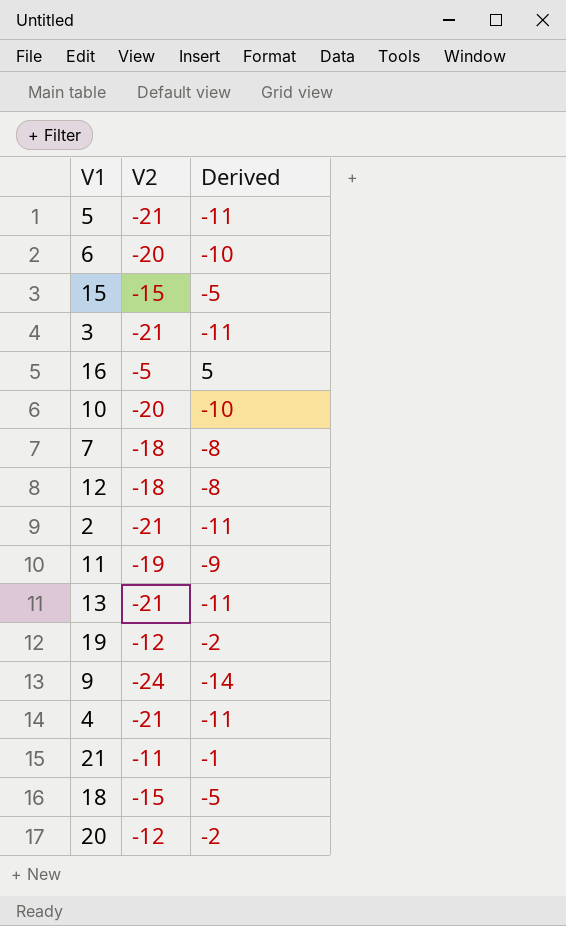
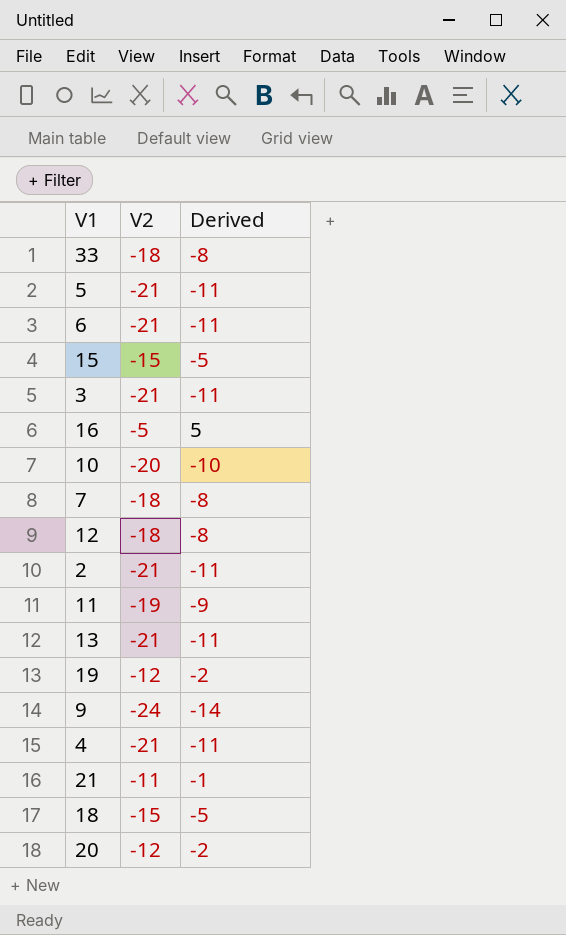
row 33: none -> -18 | -8
6 | V2: -20 -> -21
6 | Derived: -10 -> -11

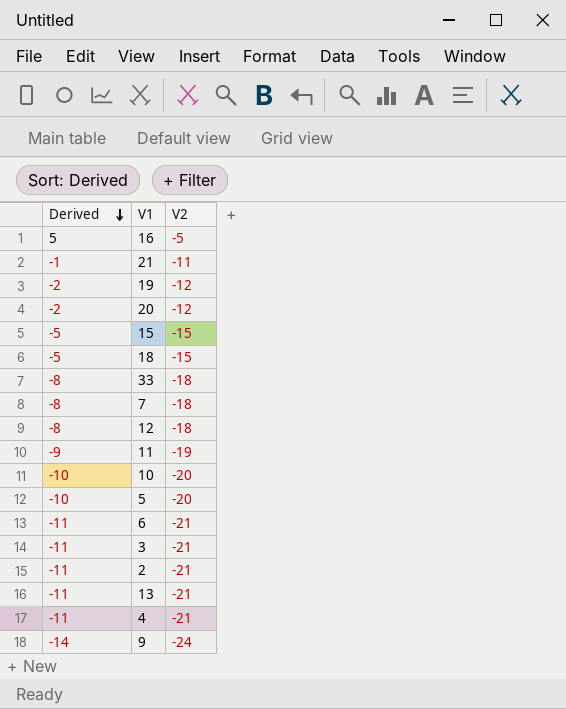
row order: none -> Derived descending
column Derived | position: 3 -> 1
5 | Derived: -11 -> -10
5 | V2: -21 -> -20

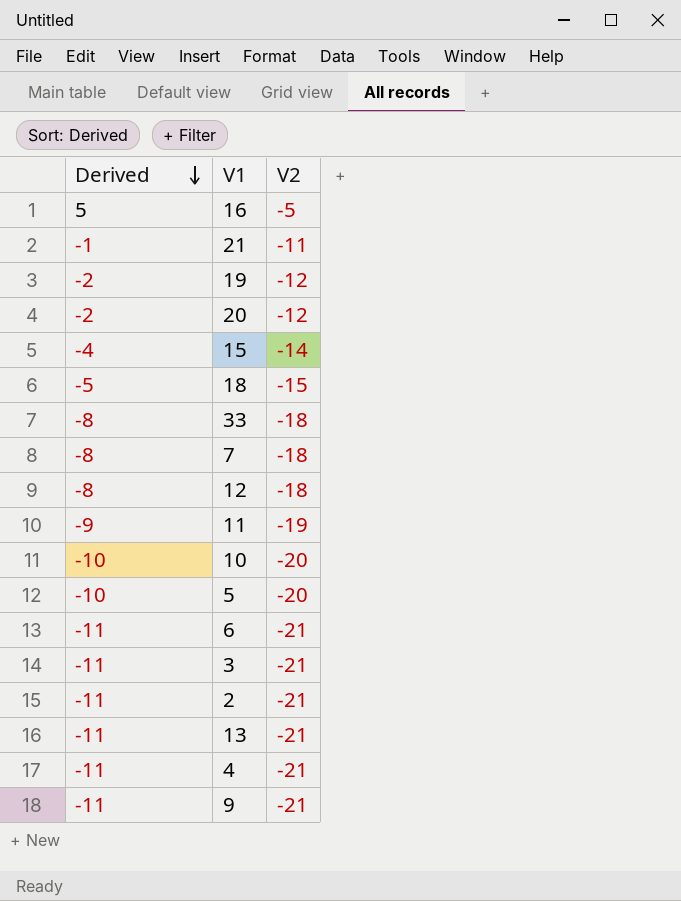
15 | Derived: -5 -> -4
15 | V2: -15 -> -14
9 | Derived: -14 -> -11
9 | V2: -24 -> -21

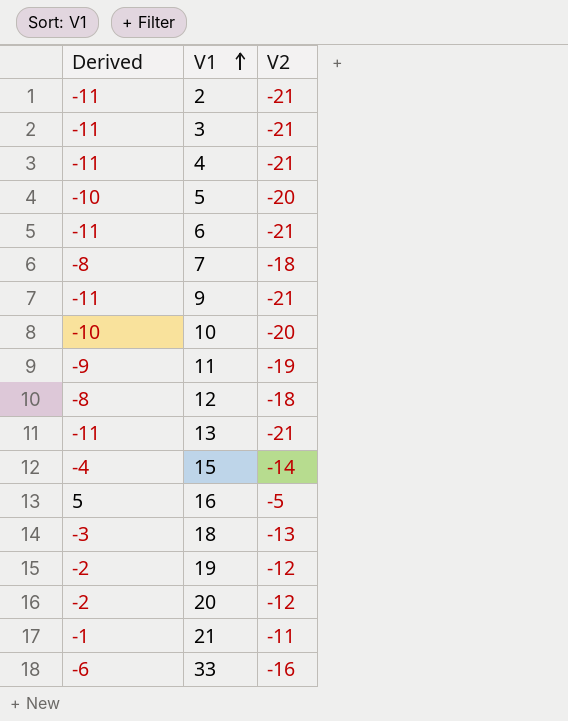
row order: Derived descending -> V1 ascending
18 | Derived: -5 -> -3
18 | V2: -15 -> -13
33 | Derived: -8 -> -6
33 | V2: -18 -> -16

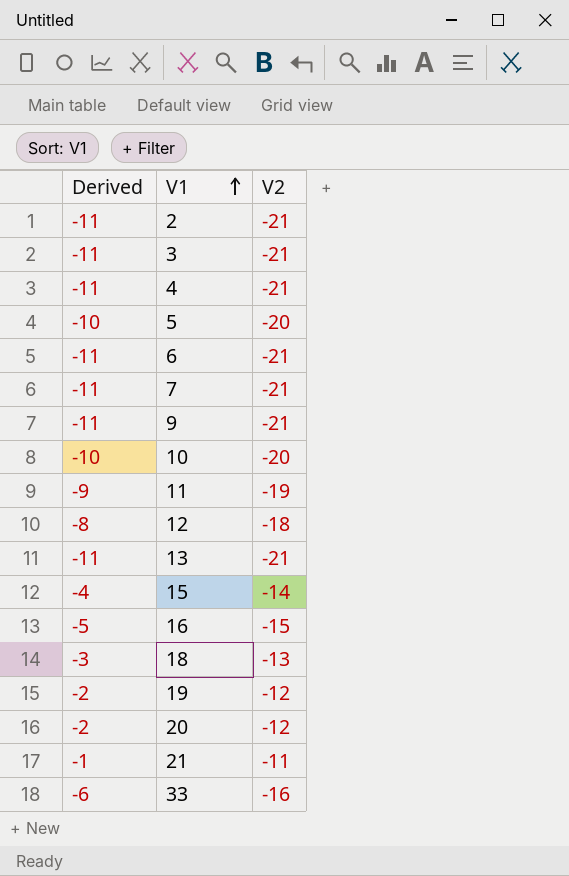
7 | Derived: -8 -> -11
7 | V2: -18 -> -21
16 | Derived: 5 -> -5
16 | V2: -5 -> -15

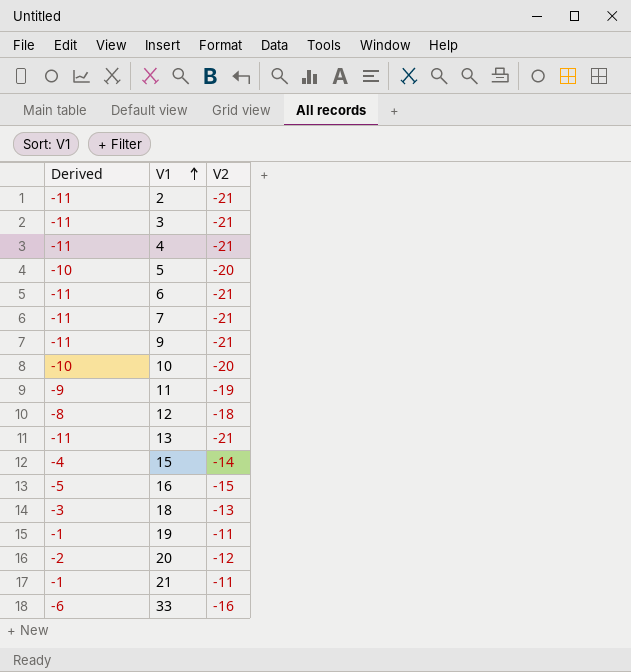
19 | Derived: -2 -> -1
19 | V2: -12 -> -11

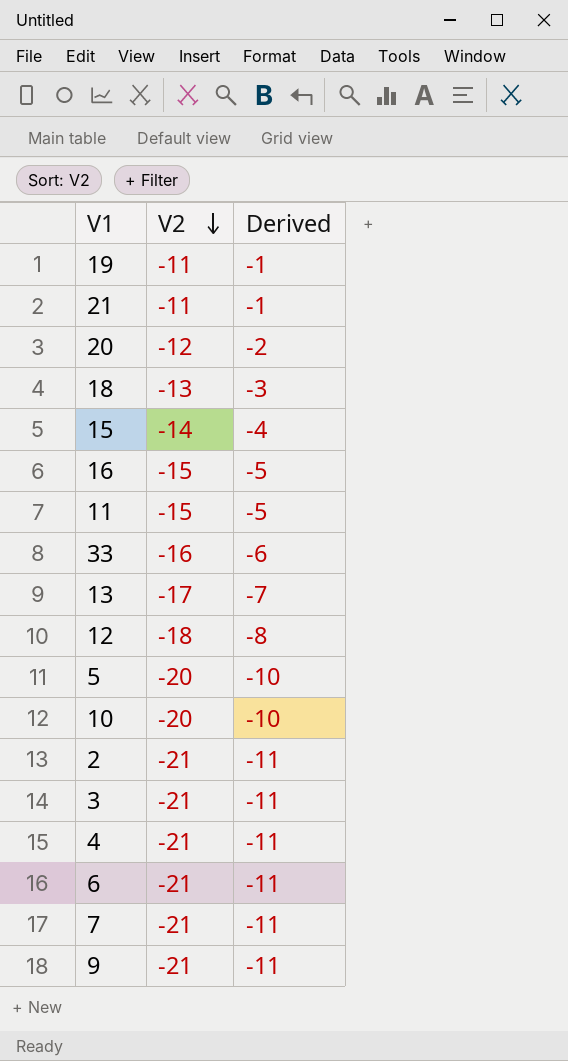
row order: V1 ascending -> V2 descending
column Derived | position: 1 -> 3
11 | V2: -19 -> -15
11 | Derived: -9 -> -5
13 | V2: -21 -> -17
13 | Derived: -11 -> -7

